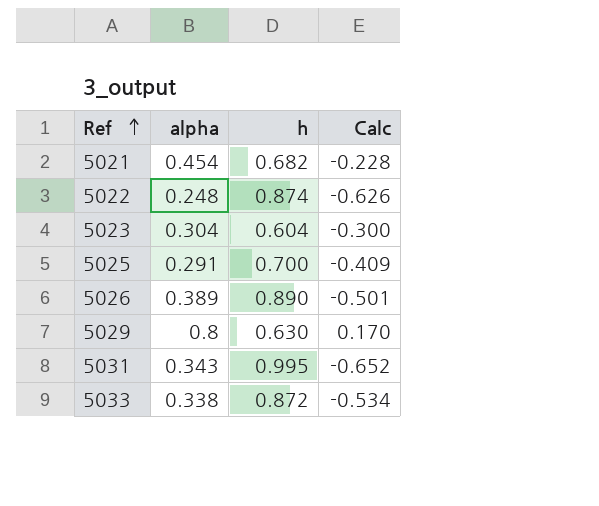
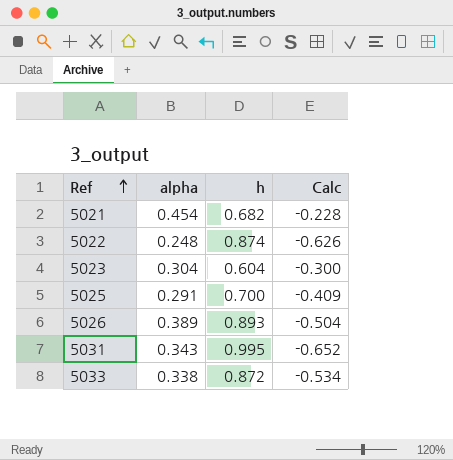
row 5029: 0.8 | 0.630 | 0.170 -> none
5026 | h: 0.890 -> 0.893
5026 | Calc: -0.501 -> -0.504

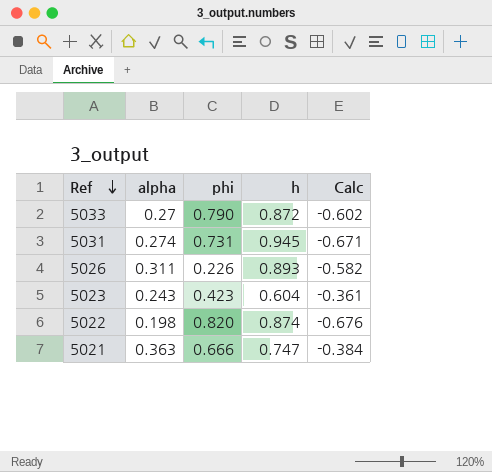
row order: Ref ascending -> Ref descending
column phi | position: none -> 3
row 5025: 0.291 | 0.700 | -0.409 -> none
5033 | alpha: 0.338 -> 0.27
5033 | Calc: -0.534 -> -0.602
5031 | alpha: 0.343 -> 0.274
5031 | h: 0.995 -> 0.945
5031 | Calc: -0.652 -> -0.671
5026 | alpha: 0.389 -> 0.311
5026 | Calc: -0.504 -> -0.582
5023 | alpha: 0.304 -> 0.243
5023 | Calc: -0.300 -> -0.361
5022 | alpha: 0.248 -> 0.198
5022 | Calc: -0.626 -> -0.676
5021 | alpha: 0.454 -> 0.363
5021 | h: 0.682 -> 0.747
5021 | Calc: -0.228 -> -0.384

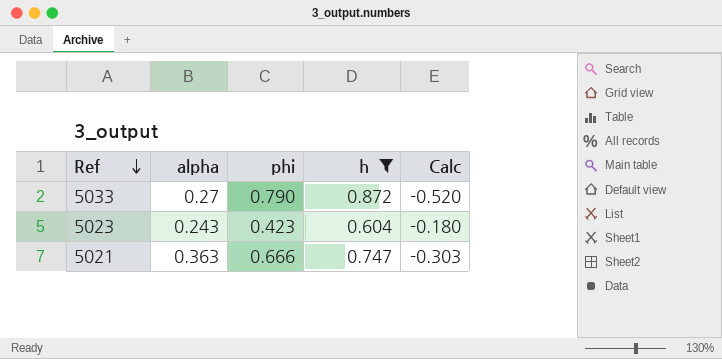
filter: none -> h <= 0.872
column Calc | formula: [alpha] - [h] -> [alpha] - [phi]

